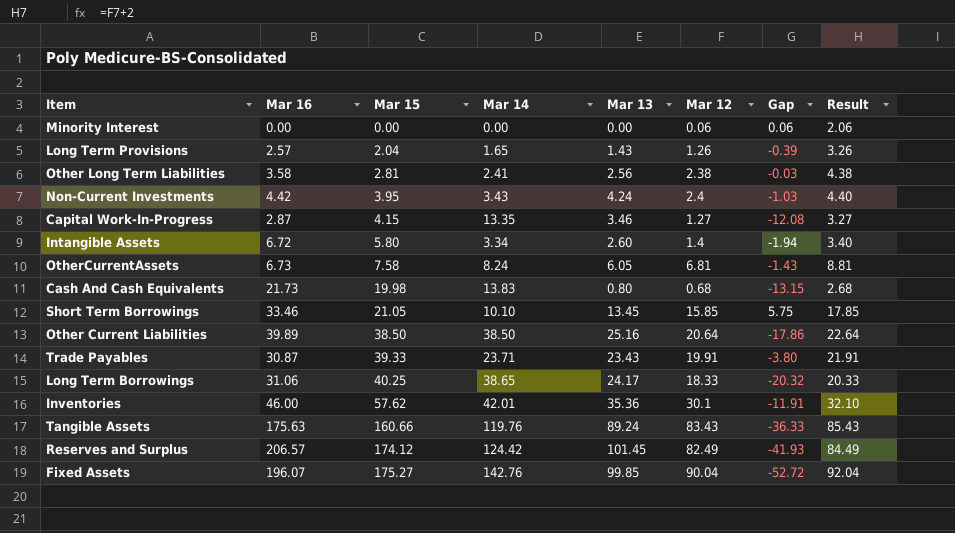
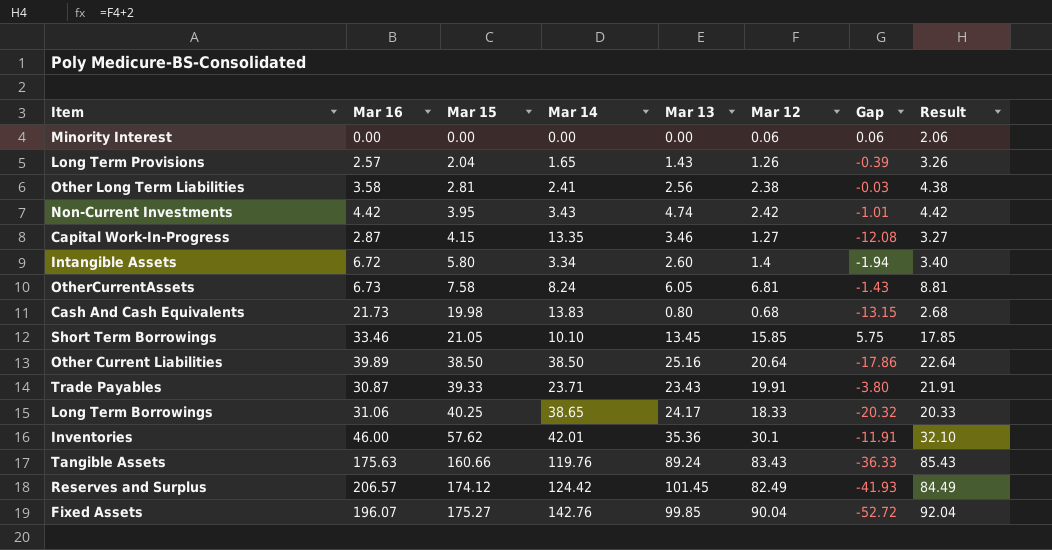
Non-Current Investments | Mar 13: 4.24 -> 4.74
Non-Current Investments | Mar 12: 2.4 -> 2.42
Non-Current Investments | Gap: -1.03 -> -1.01
Non-Current Investments | Result: 4.40 -> 4.42

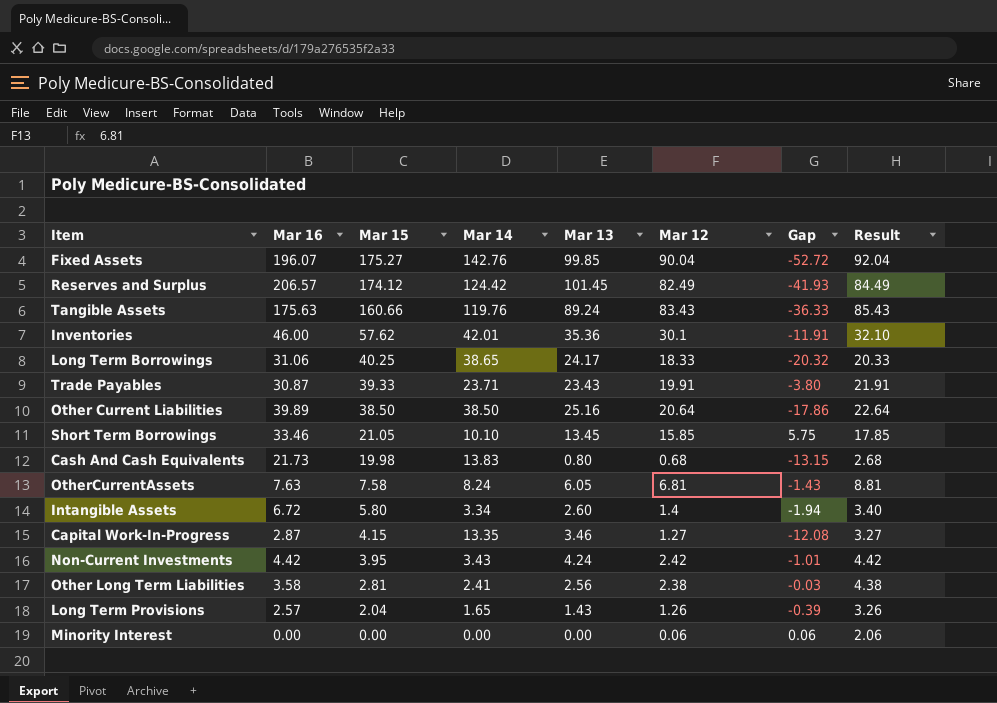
row order: Mar 15 ascending -> Mar 15 descending
OtherCurrentAssets | Mar 16: 6.73 -> 7.63
Non-Current Investments | Mar 13: 4.74 -> 4.24

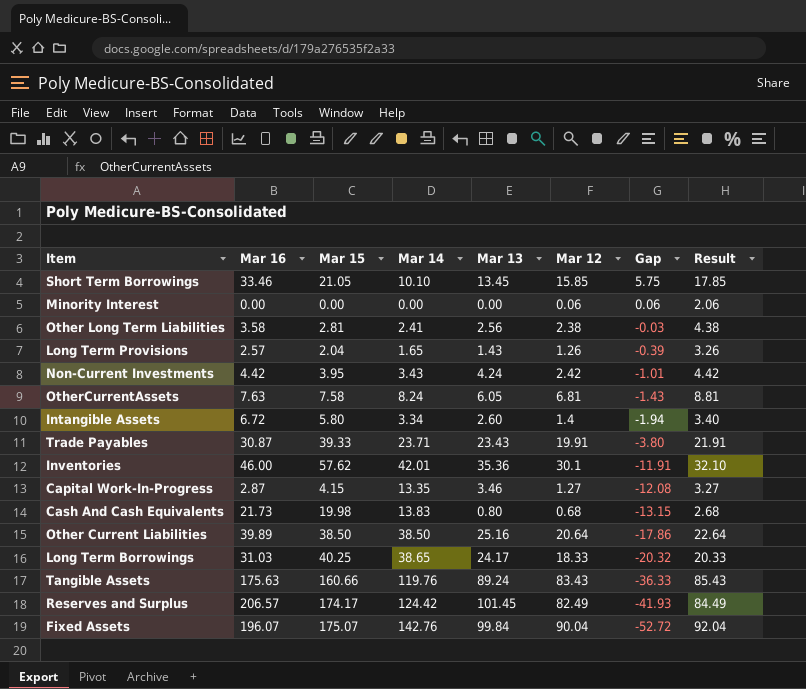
row order: Mar 15 descending -> Gap descending
Long Term Borrowings | Mar 16: 31.06 -> 31.03
Reserves and Surplus | Mar 15: 174.12 -> 174.17
Fixed Assets | Mar 15: 175.27 -> 175.07
Fixed Assets | Mar 13: 99.85 -> 99.84

